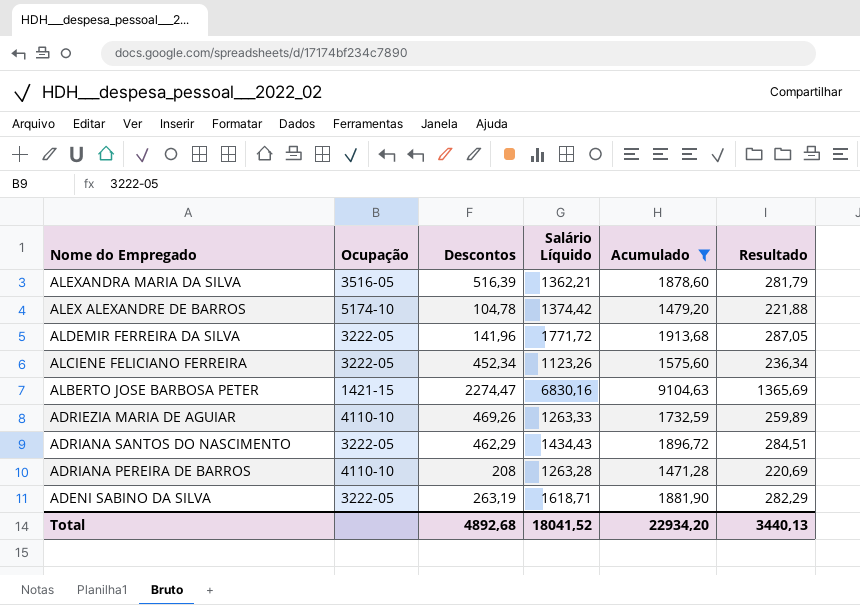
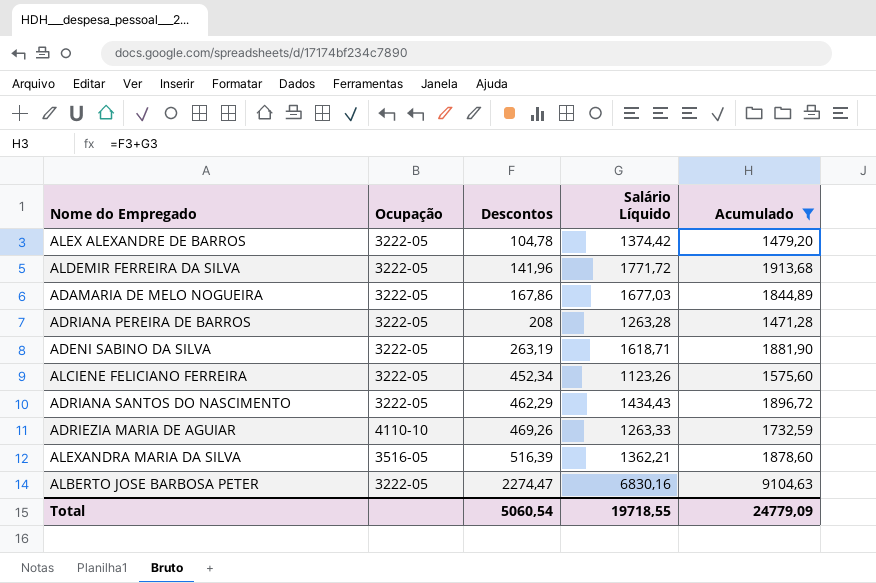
row order: Nome do Empregado descending -> Descontos ascending
column Resultado | formula: [Acumulado] * 0,15 -> none
ALEX ALEXANDRE DE BARROS | Ocupação: 5174-10 -> 3222-05
row ADAMARIA DE MELO NOGUEIRA: none -> 3222-05 | 167,86 | 1677,03 | 1844,89
ADRIANA PEREIRA DE BARROS | Ocupação: 4110-10 -> 3222-05
ALBERTO JOSE BARBOSA PETER | Ocupação: 1421-15 -> 3222-05
Total | Descontos: 4892,68 -> 5060,54
Total | Salário Líquido: 18041,52 -> 19718,55
Total | Acumulado: 22934,20 -> 24779,09

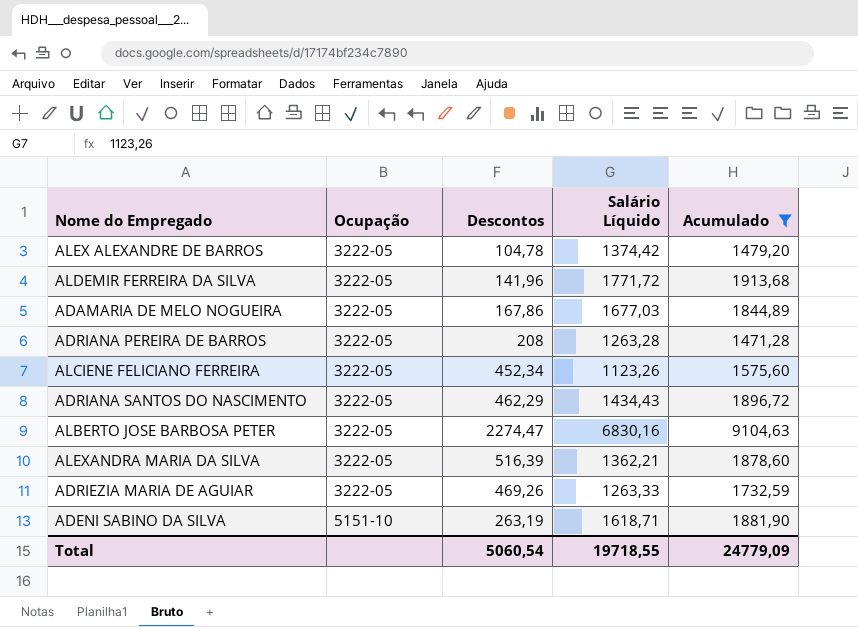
row order: Descontos ascending -> Ocupação ascending
ALEXANDRA MARIA DA SILVA | Ocupação: 3516-05 -> 3222-05
ADRIEZIA MARIA DE AGUIAR | Ocupação: 4110-10 -> 3222-05
ADENI SABINO DA SILVA | Ocupação: 3222-05 -> 5151-10

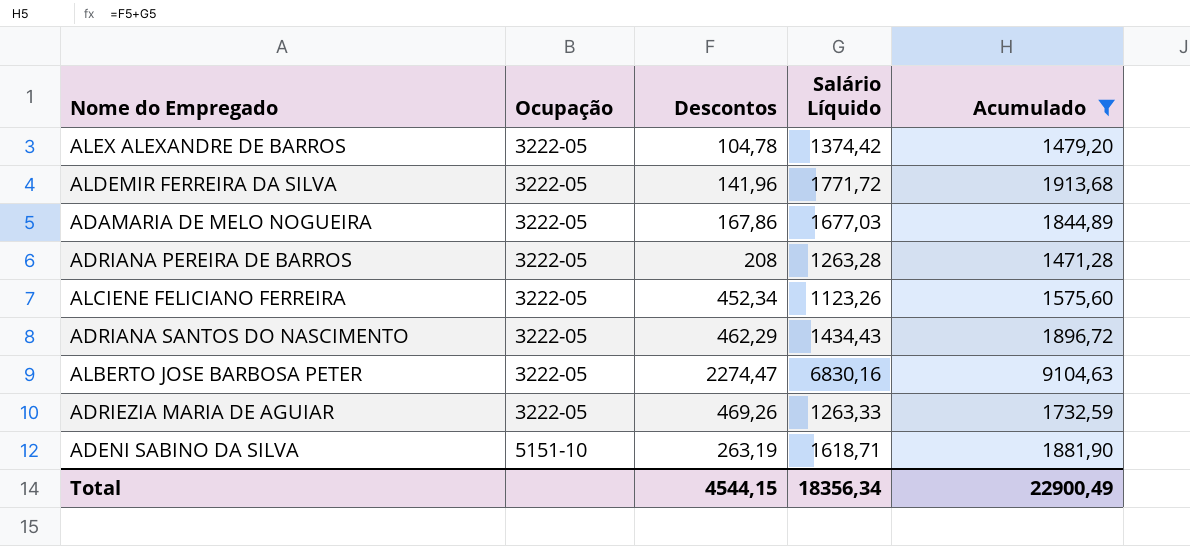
row ALEXANDRA MARIA DA SILVA: 3222-05 | 516,39 | 1362,21 | 1878,60 -> none
Total | Descontos: 5060,54 -> 4544,15
Total | Salário Líquido: 19718,55 -> 18356,34
Total | Acumulado: 24779,09 -> 22900,49

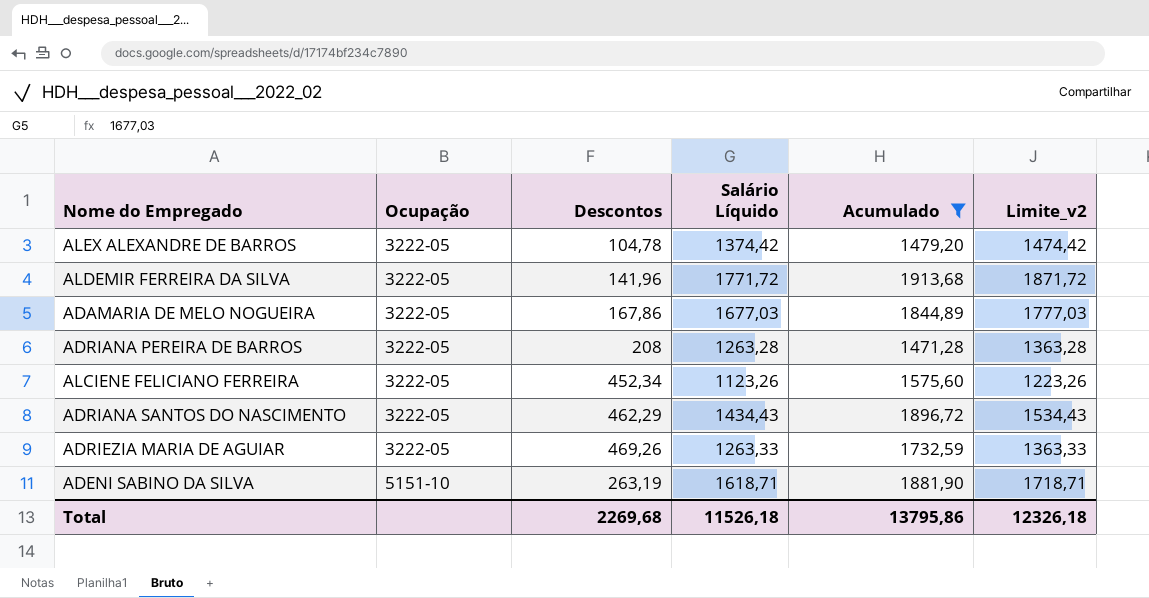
column Limite_v2 | formula: none -> [Salário Líquido] + 100
row ALBERTO JOSE BARBOSA PETER: 3222-05 | 2274,47 | 6830,16 | 9104,63 -> none
Total | Descontos: 4544,15 -> 2269,68
Total | Salário Líquido: 18356,34 -> 11526,18
Total | Acumulado: 22900,49 -> 13795,86

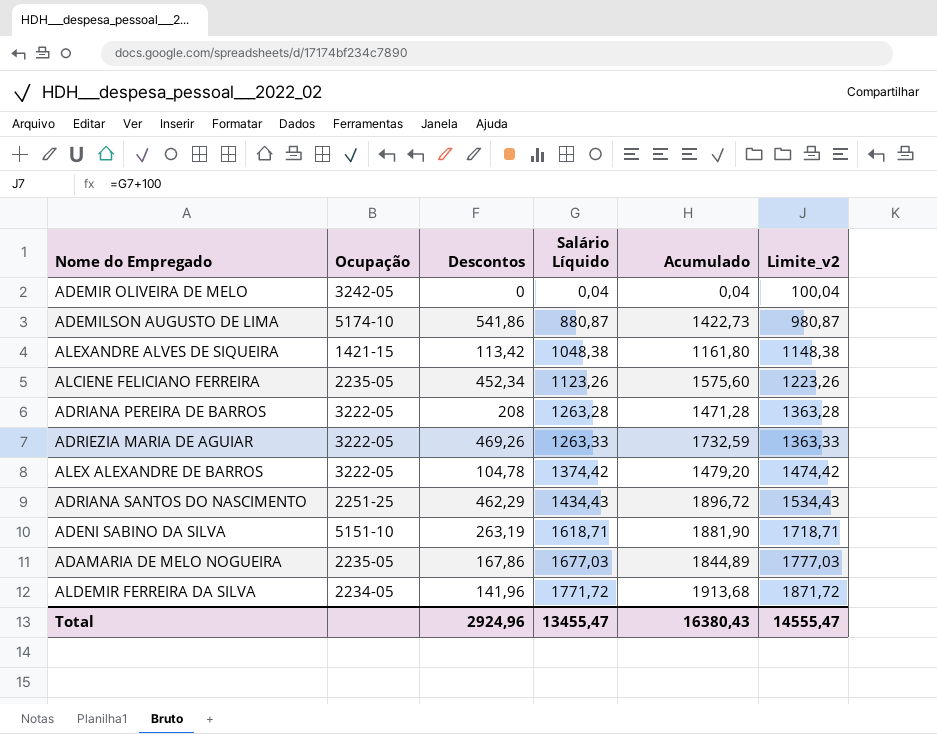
filter: Acumulado >= 1471,28 -> none
row order: Ocupação ascending -> Salário Líquido ascending
ALCIENE FELICIANO FERREIRA | Ocupação: 3222-05 -> 2235-05
ADRIANA SANTOS DO NASCIMENTO | Ocupação: 3222-05 -> 2251-25
ADAMARIA DE MELO NOGUEIRA | Ocupação: 3222-05 -> 2235-05
ALDEMIR FERREIRA DA SILVA | Ocupação: 3222-05 -> 2234-05
Total | Descontos: 2269,68 -> 2924,96
Total | Salário Líquido: 11526,18 -> 13455,47
Total | Acumulado: 13795,86 -> 16380,43
Total | Limite_v2: 12326,18 -> 14555,47

